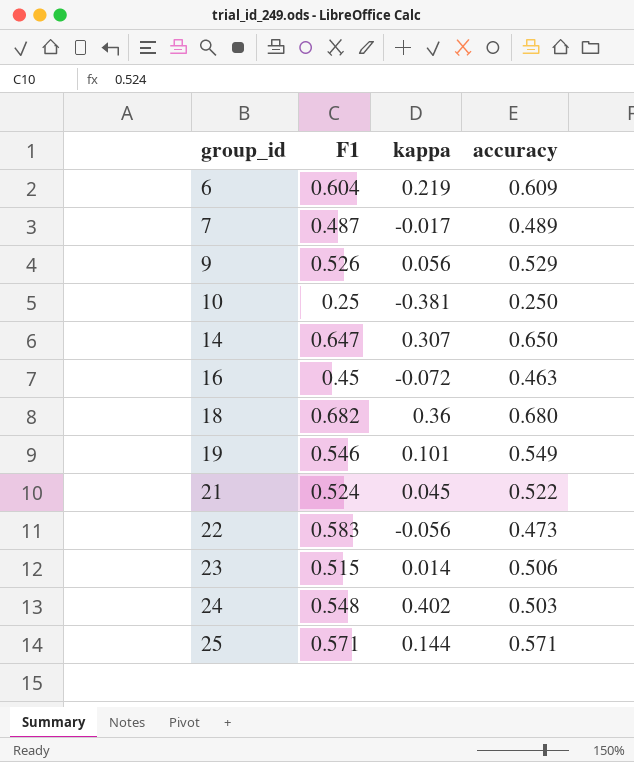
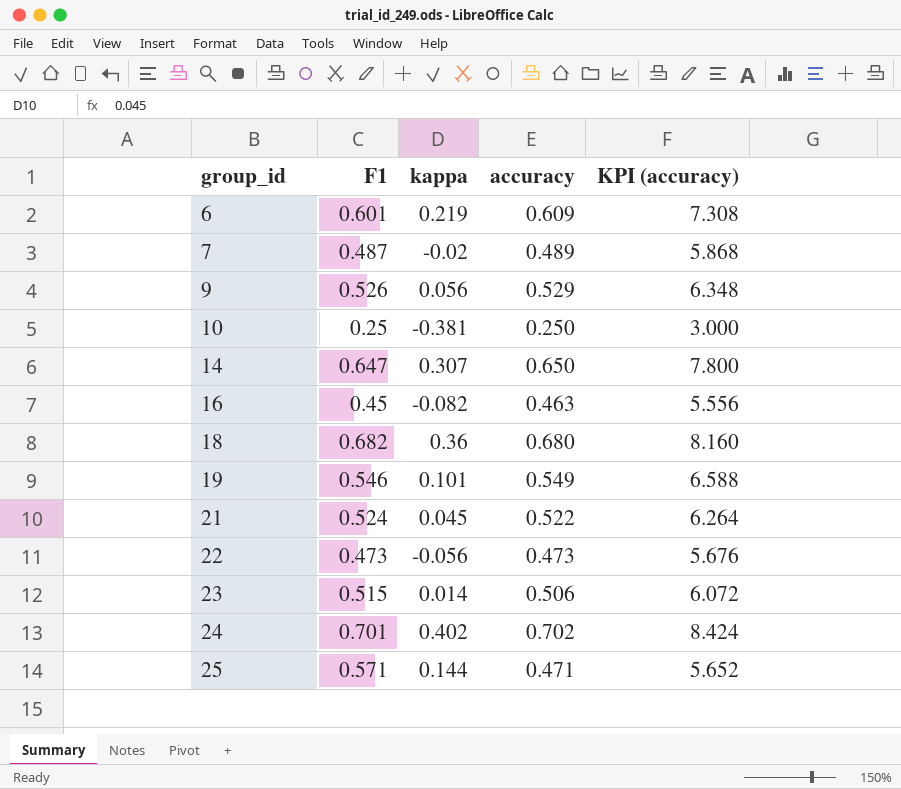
column KPI (accuracy) | formula: none -> [accuracy] * 12
6 | F1: 0.604 -> 0.601
7 | kappa: -0.017 -> -0.02
16 | kappa: -0.072 -> -0.082
22 | F1: 0.583 -> 0.473
24 | F1: 0.548 -> 0.701
24 | accuracy: 0.503 -> 0.702
25 | accuracy: 0.571 -> 0.471

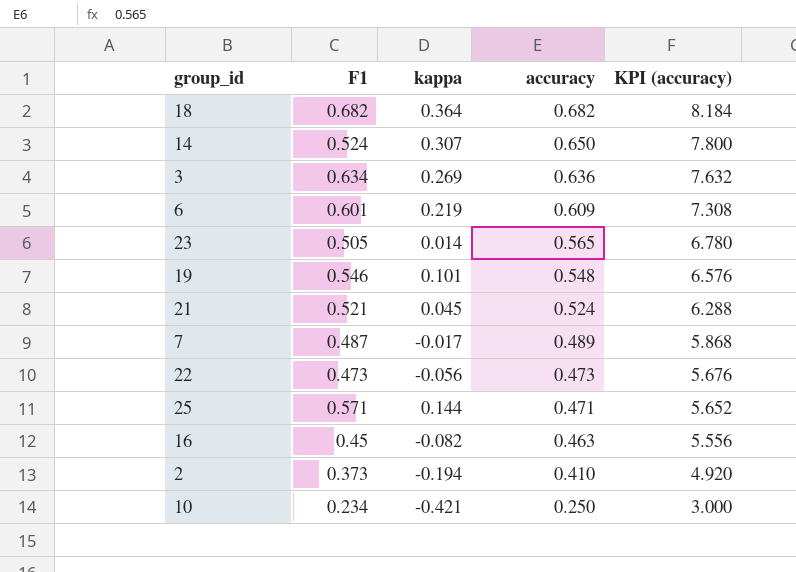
row order: group_id ascending -> accuracy descending
row 9: 0.526 | 0.056 | 0.529 | 6.348 -> none
row 24: 0.701 | 0.402 | 0.702 | 8.424 -> none
18 | kappa: 0.36 -> 0.364
18 | accuracy: 0.680 -> 0.682
18 | KPI (accuracy): 8.160 -> 8.184
14 | F1: 0.647 -> 0.524
row 3: none -> 0.634 | 0.269 | 0.636 | 7.632
23 | F1: 0.515 -> 0.505
23 | accuracy: 0.506 -> 0.565
23 | KPI (accuracy): 6.072 -> 6.780
19 | accuracy: 0.549 -> 0.548
19 | KPI (accuracy): 6.588 -> 6.576
21 | F1: 0.524 -> 0.521
21 | accuracy: 0.522 -> 0.524
21 | KPI (accuracy): 6.264 -> 6.288
7 | kappa: -0.02 -> -0.017
row 2: none -> 0.373 | -0.194 | 0.410 | 4.920
10 | F1: 0.25 -> 0.234
10 | kappa: -0.381 -> -0.421

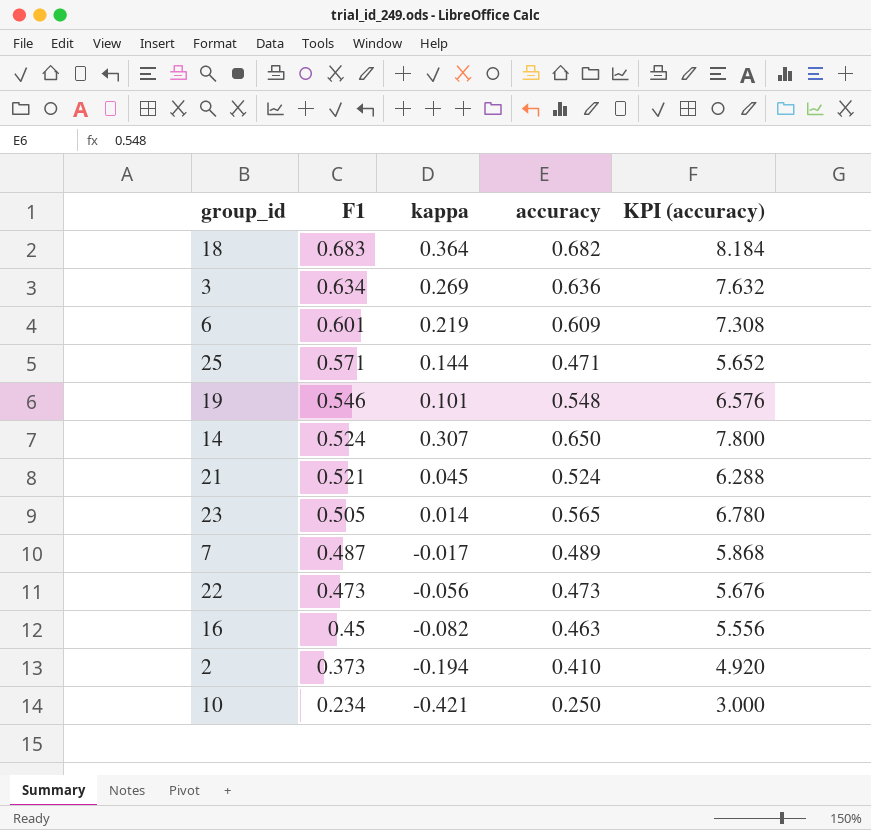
row order: accuracy descending -> F1 descending
18 | F1: 0.682 -> 0.683

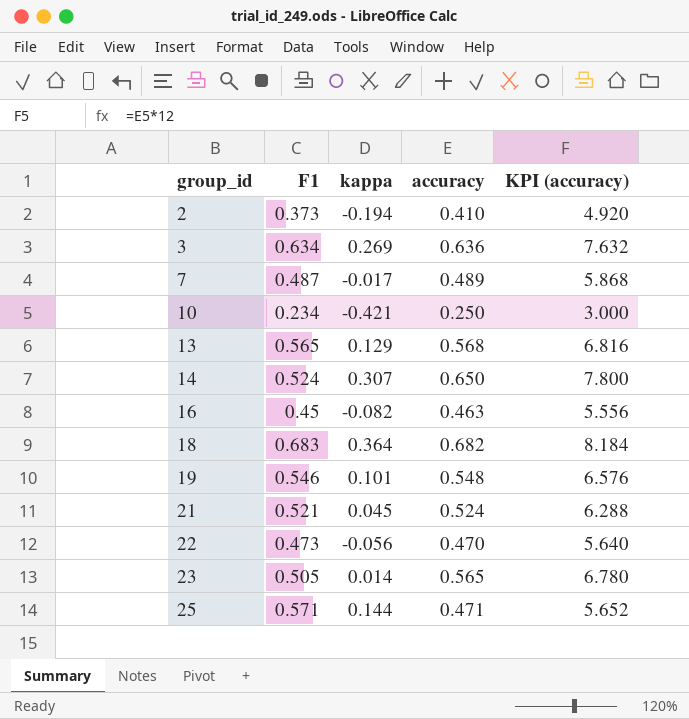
row order: F1 descending -> group_id ascending
row 6: 0.601 | 0.219 | 0.609 | 7.308 -> none
row 13: none -> 0.565 | 0.129 | 0.568 | 6.816
22 | accuracy: 0.473 -> 0.470
22 | KPI (accuracy): 5.676 -> 5.640

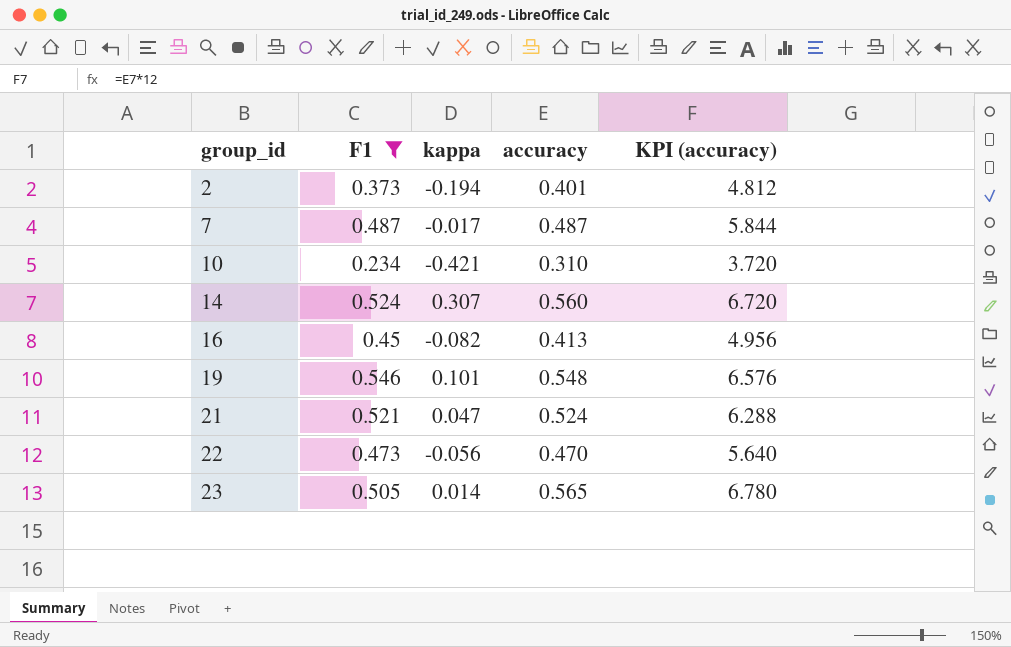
filter: none -> F1 <= 0.546
2 | accuracy: 0.410 -> 0.401
2 | KPI (accuracy): 4.920 -> 4.812
7 | accuracy: 0.489 -> 0.487
7 | KPI (accuracy): 5.868 -> 5.844
10 | accuracy: 0.250 -> 0.310
10 | KPI (accuracy): 3.000 -> 3.720
14 | accuracy: 0.650 -> 0.560
14 | KPI (accuracy): 7.800 -> 6.720
16 | accuracy: 0.463 -> 0.413
16 | KPI (accuracy): 5.556 -> 4.956
21 | kappa: 0.045 -> 0.047

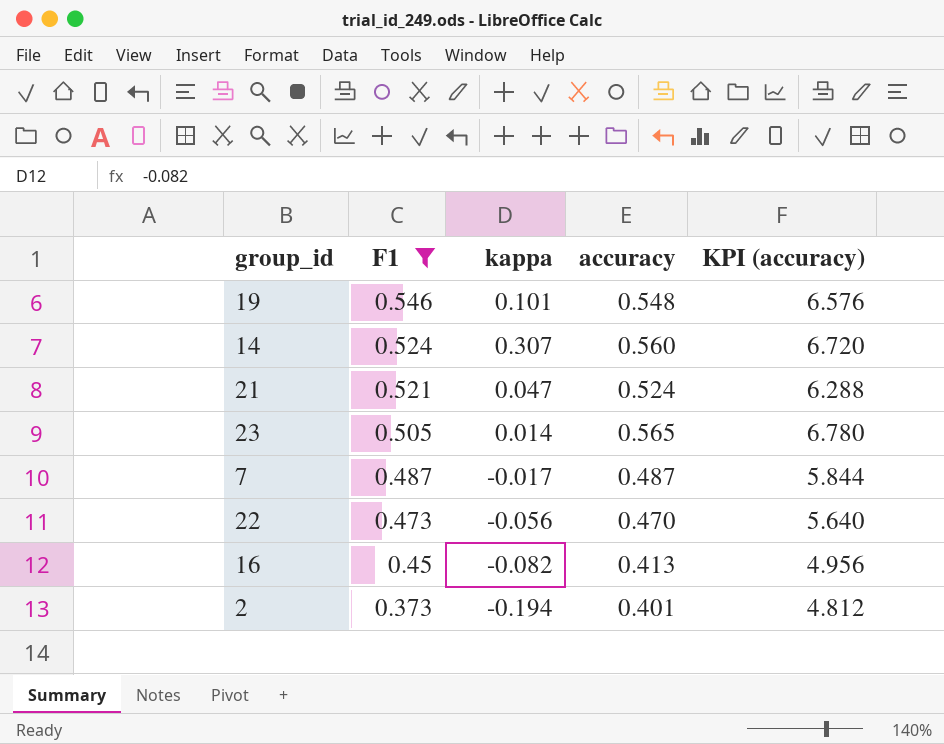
row order: group_id ascending -> F1 descending
row 10: 0.234 | -0.421 | 0.310 | 3.720 -> none

